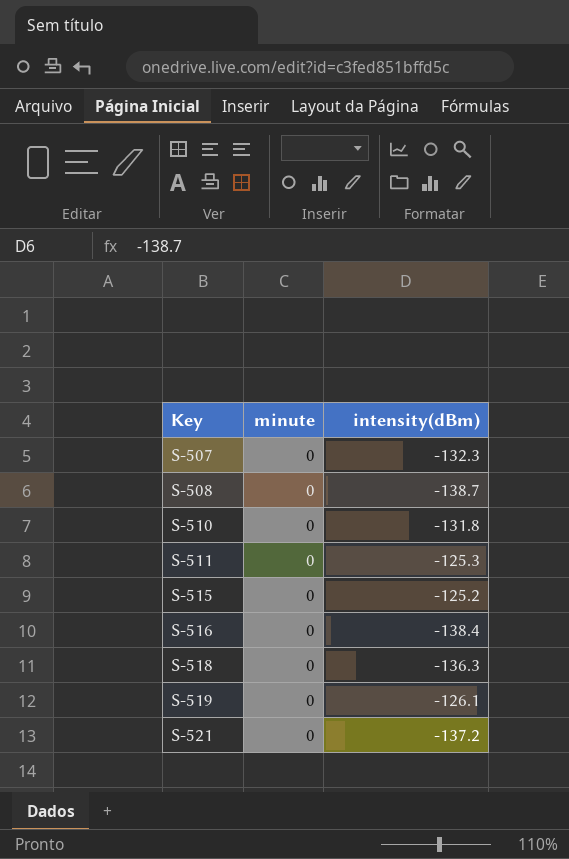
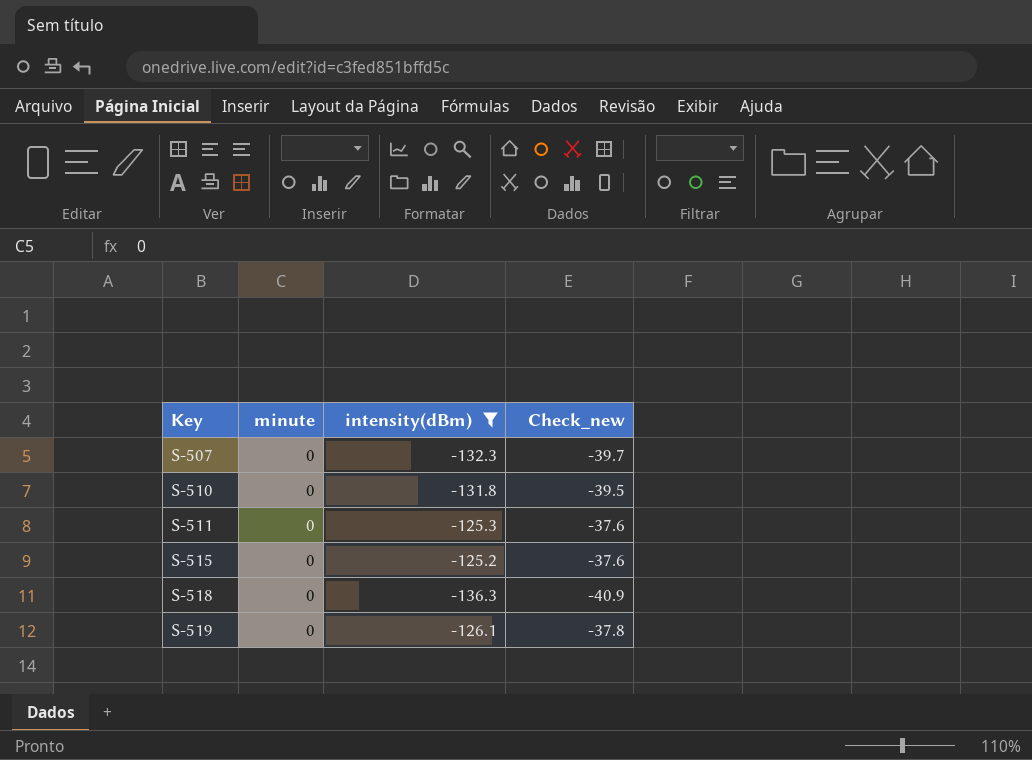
filter: none -> intensity(dBm) >= -136.3
column Check_new | formula: none -> [intensity(dBm)] * 0.3

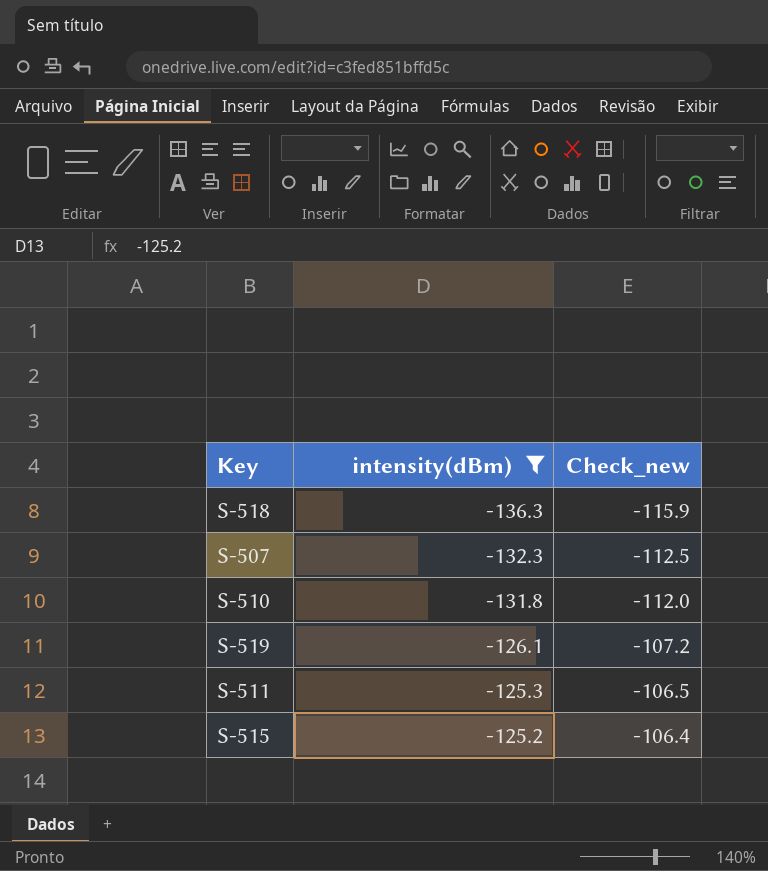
row order: Key ascending -> intensity(dBm) ascending
column minute | position: 2 -> none
column Check_new | formula: [intensity(dBm)] * 0.3 -> [intensity(dBm)] * 0.85

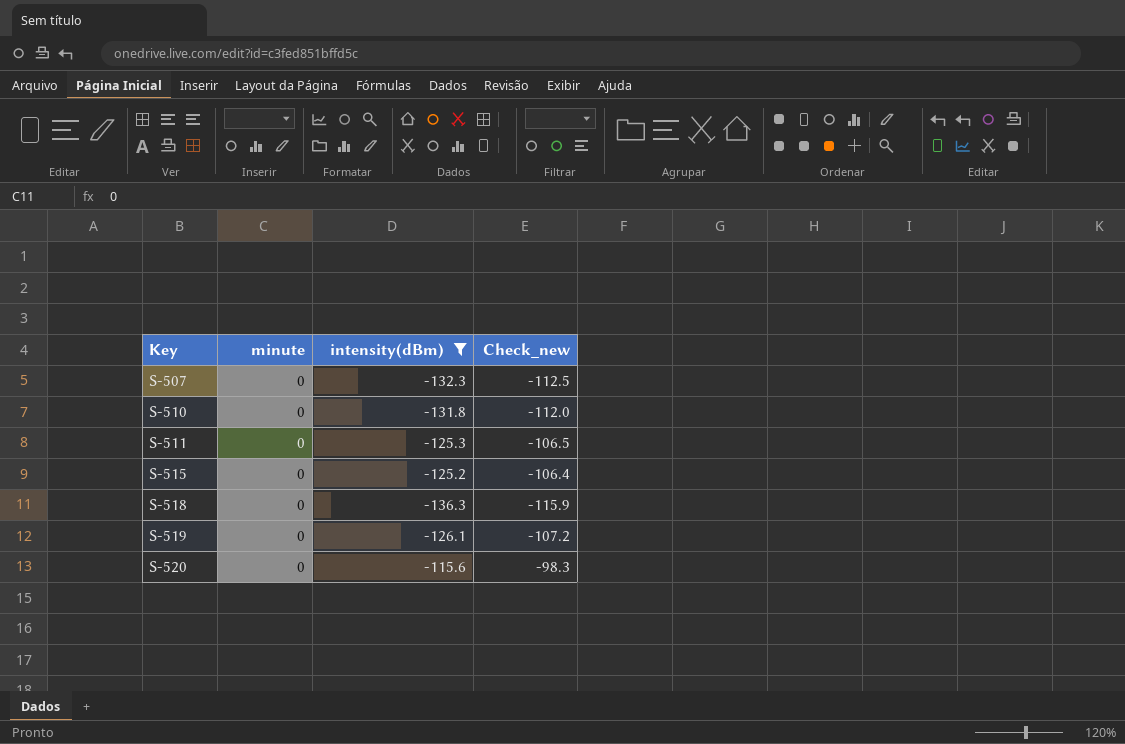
row order: intensity(dBm) ascending -> Key ascending
column minute | position: none -> 2
row S-520: none -> 0 | -115.6 | -98.3

